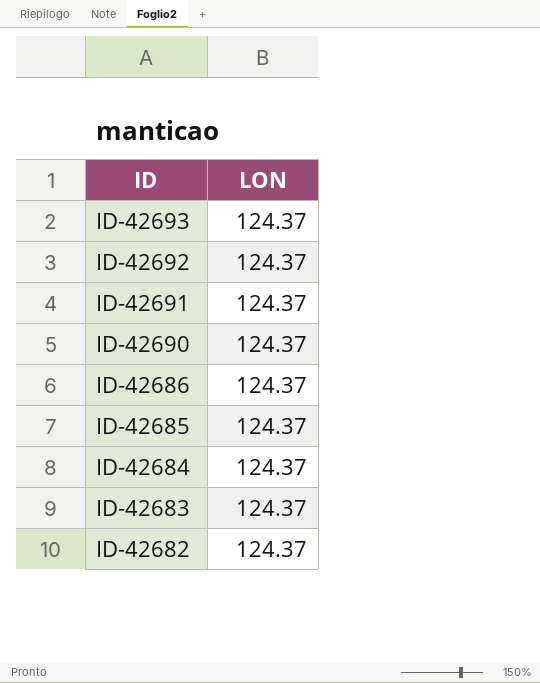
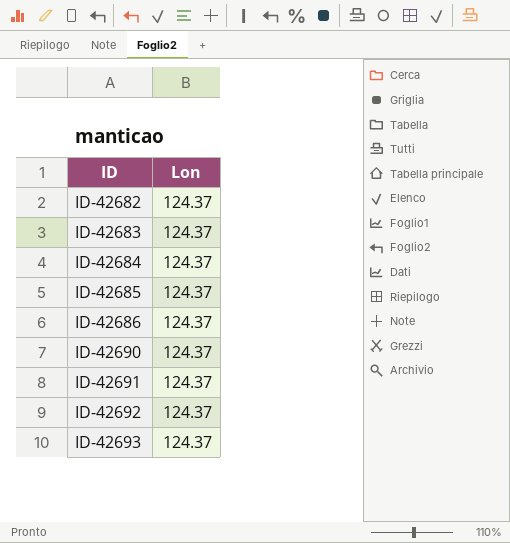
row order: ID descending -> ID ascending
column name: LON -> Lon

